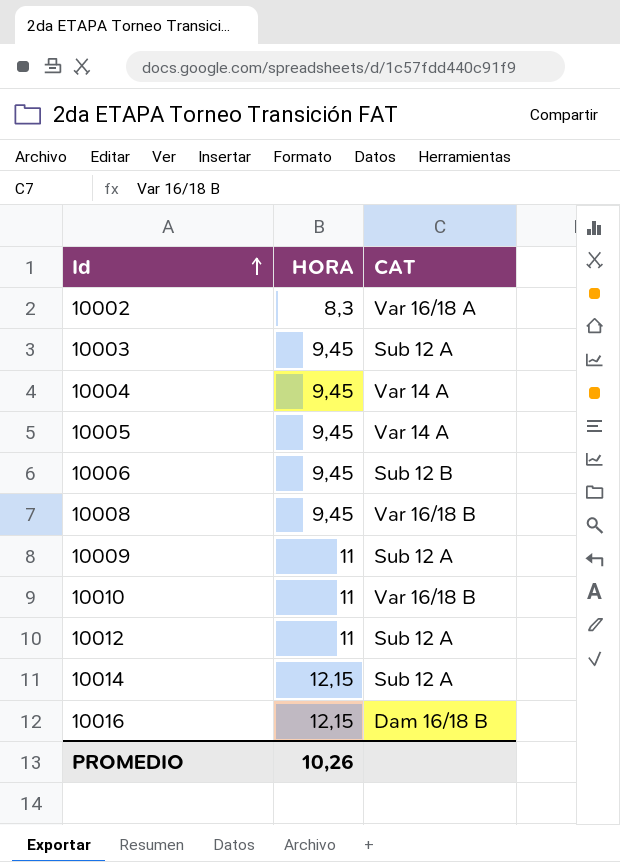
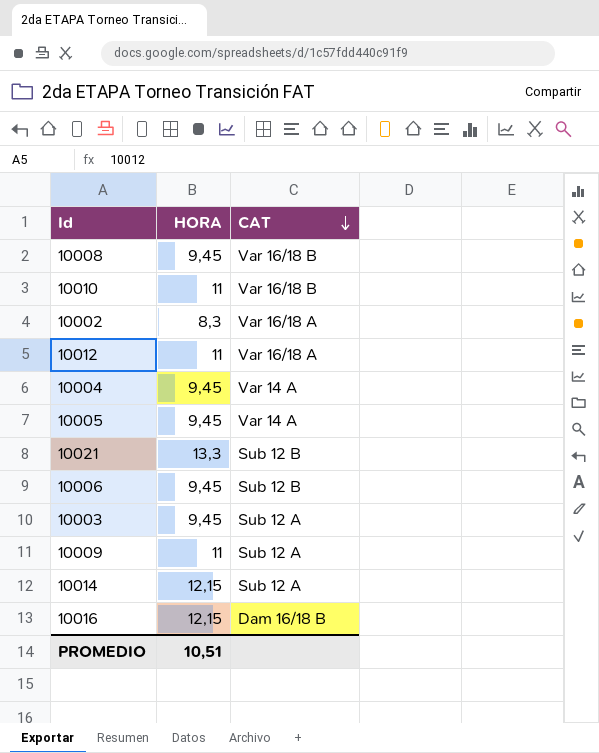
row order: Id ascending -> CAT descending
10012 | CAT: Sub 12 A -> Var 16/18 A
row 10021: none -> 13,3 | Sub 12 B
PROMEDIO | HORA: 10,26 -> 10,51

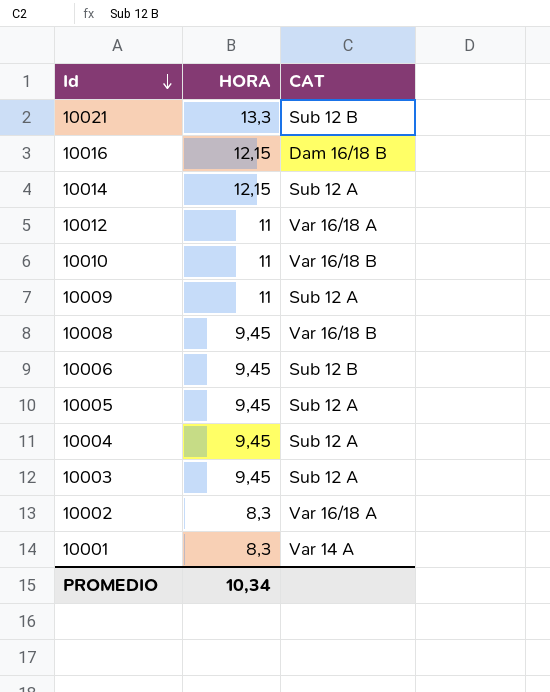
row order: CAT descending -> Id descending
10005 | CAT: Var 14 A -> Sub 12 A
10004 | CAT: Var 14 A -> Sub 12 A
row 10001: none -> 8,3 | Var 14 A
PROMEDIO | HORA: 10,51 -> 10,34

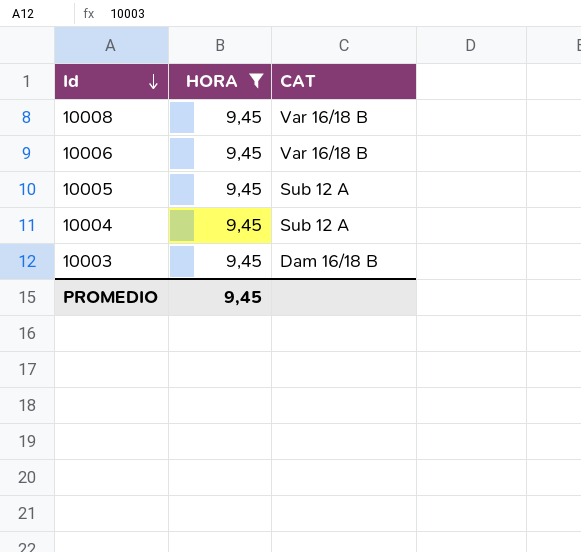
filter: none -> HORA = 9,45
10006 | CAT: Sub 12 B -> Var 16/18 B
10003 | CAT: Sub 12 A -> Dam 16/18 B
PROMEDIO | HORA: 10,34 -> 9,45

